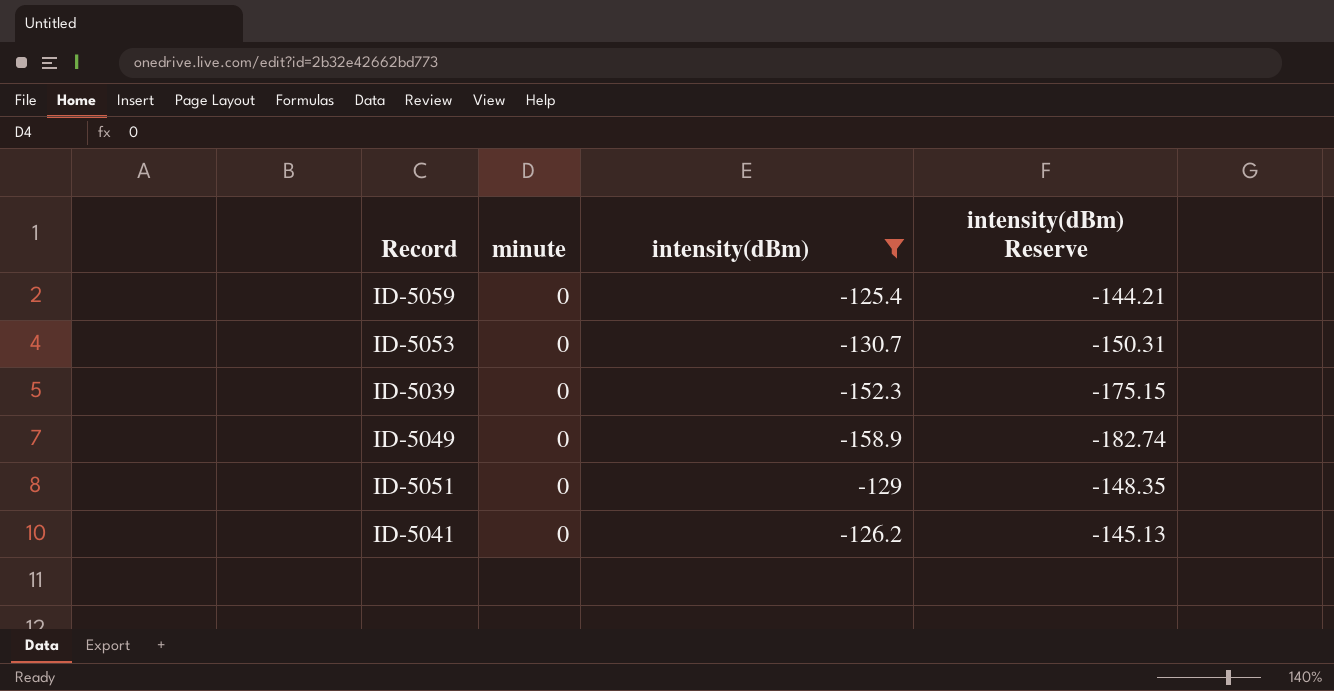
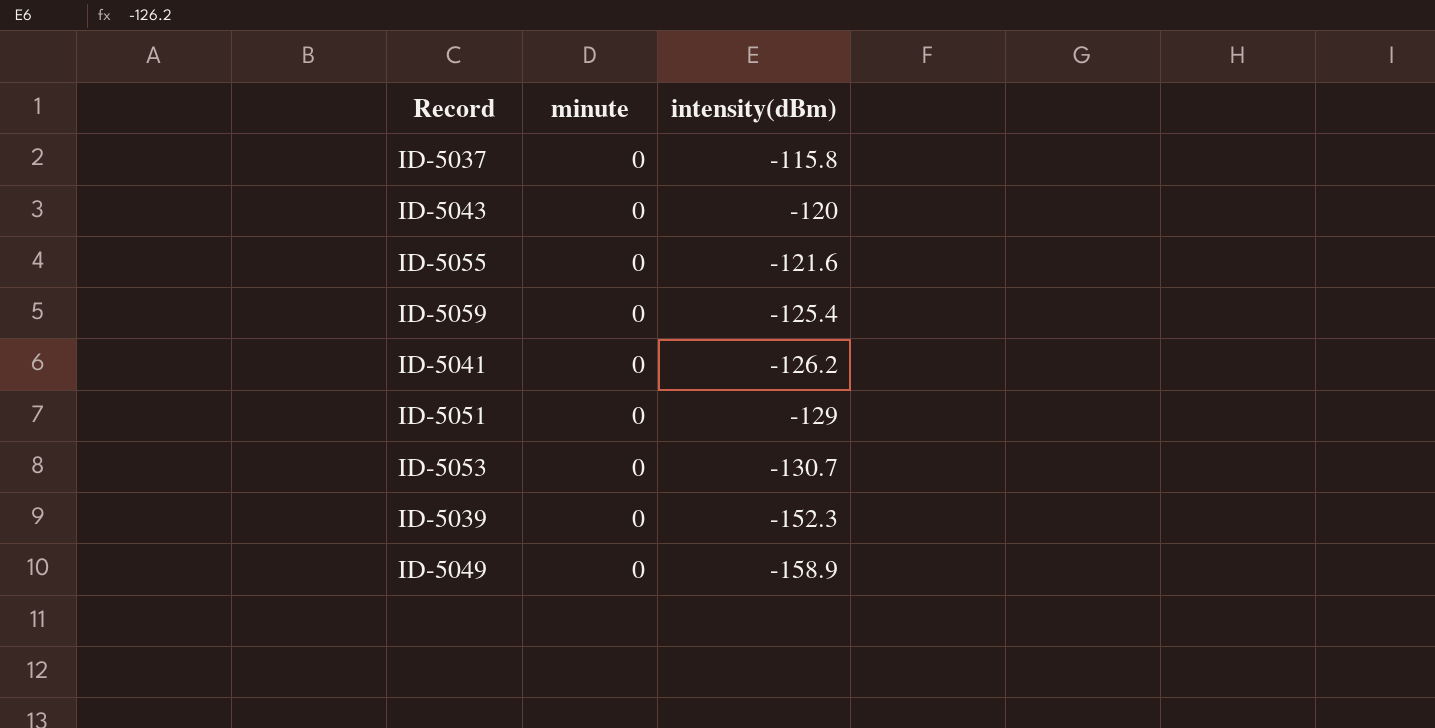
filter: intensity(dBm) <= -125.4 -> none
row order: none -> intensity(dBm) descending
column intensity(dBm) Reserve | formula: [intensity(dBm)] * 1.15 -> none

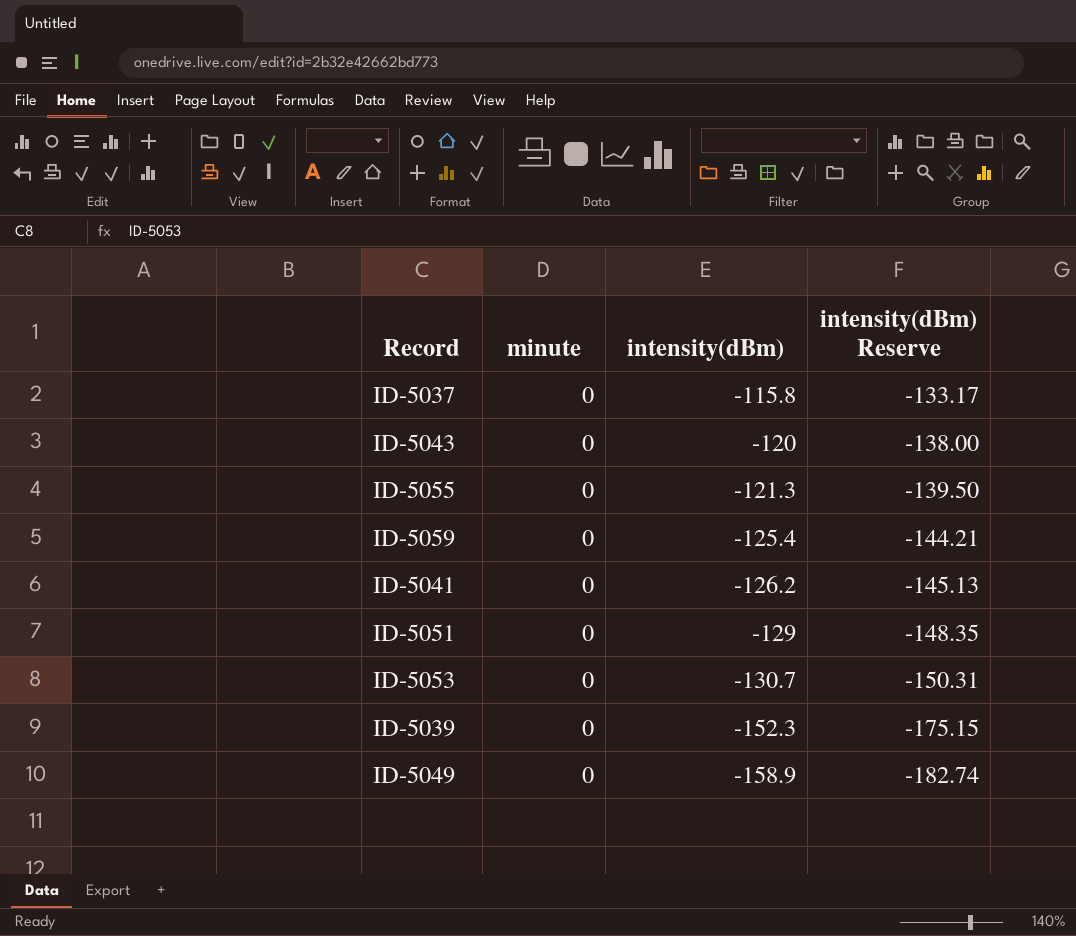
column intensity(dBm) Reserve | formula: none -> [intensity(dBm)] * 1.15
ID-5055 | intensity(dBm): -121.6 -> -121.3

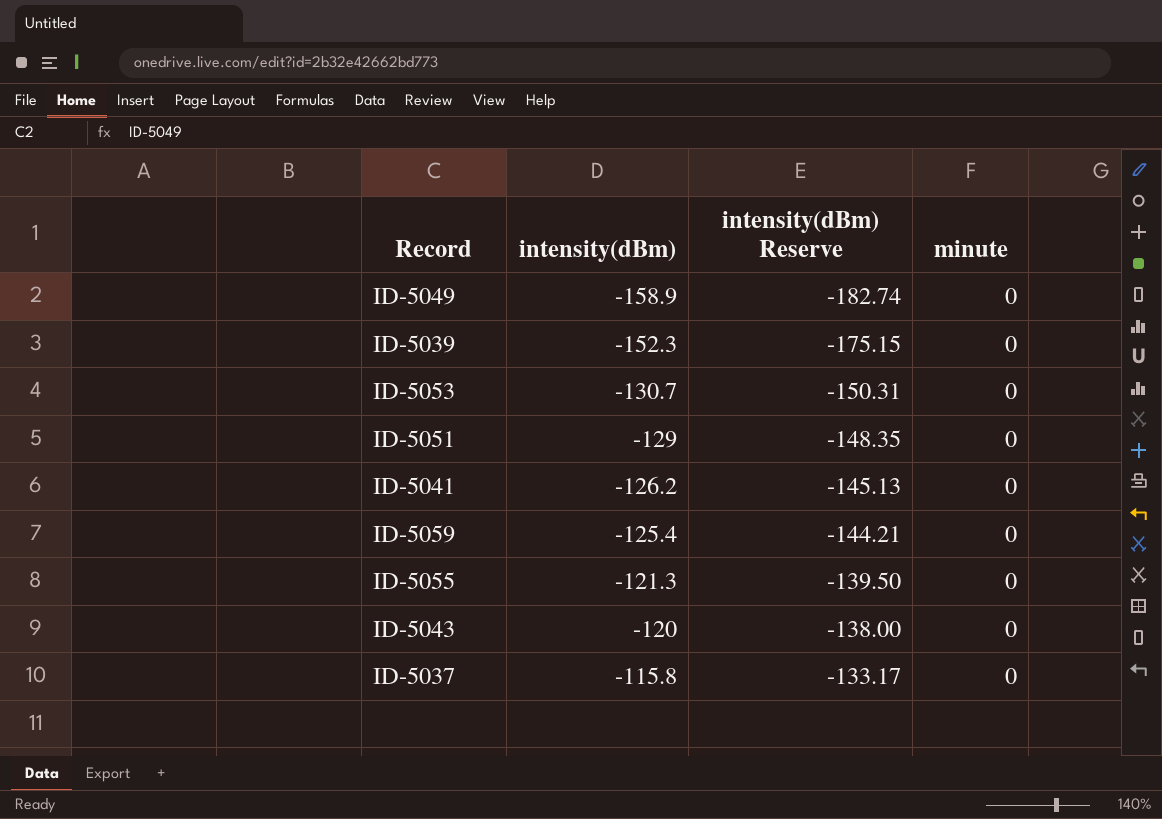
row order: intensity(dBm) descending -> intensity(dBm) ascending
column minute | position: 2 -> 4

